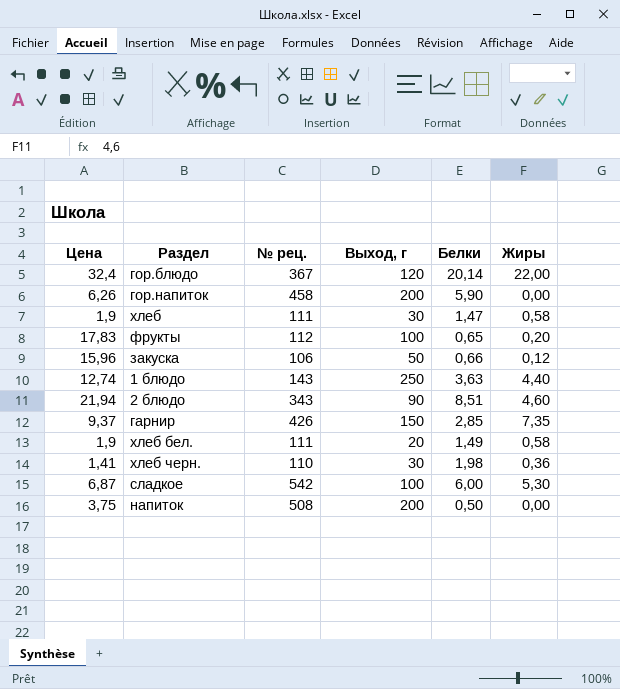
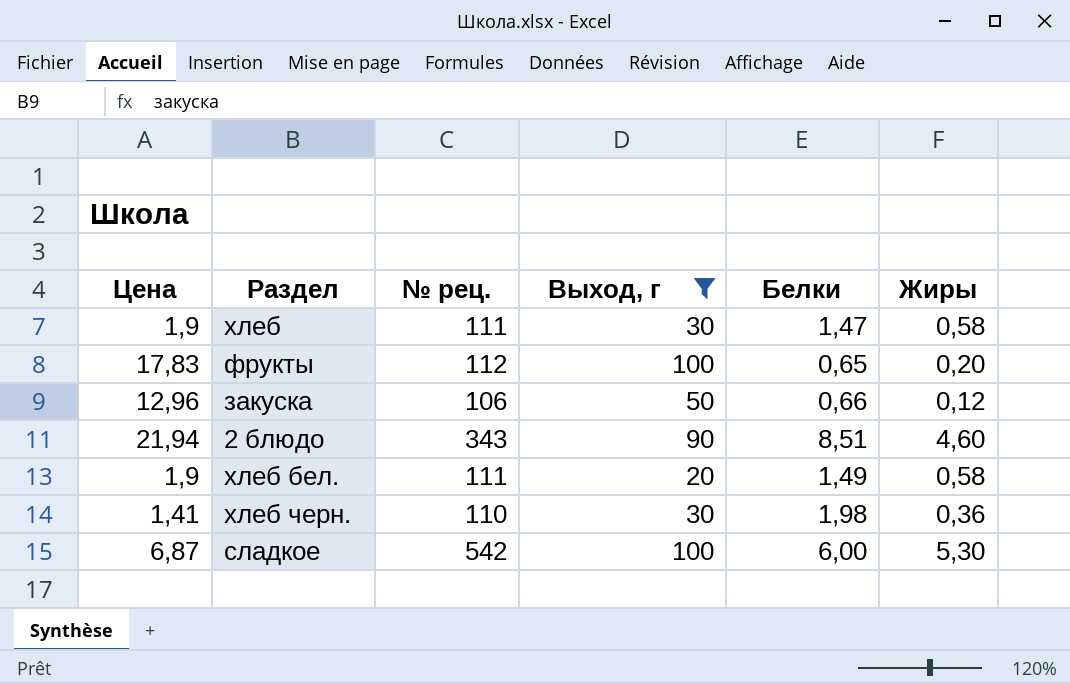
filter: none -> Выход, г <= 100
закуска | Цена: 15,96 -> 12,96

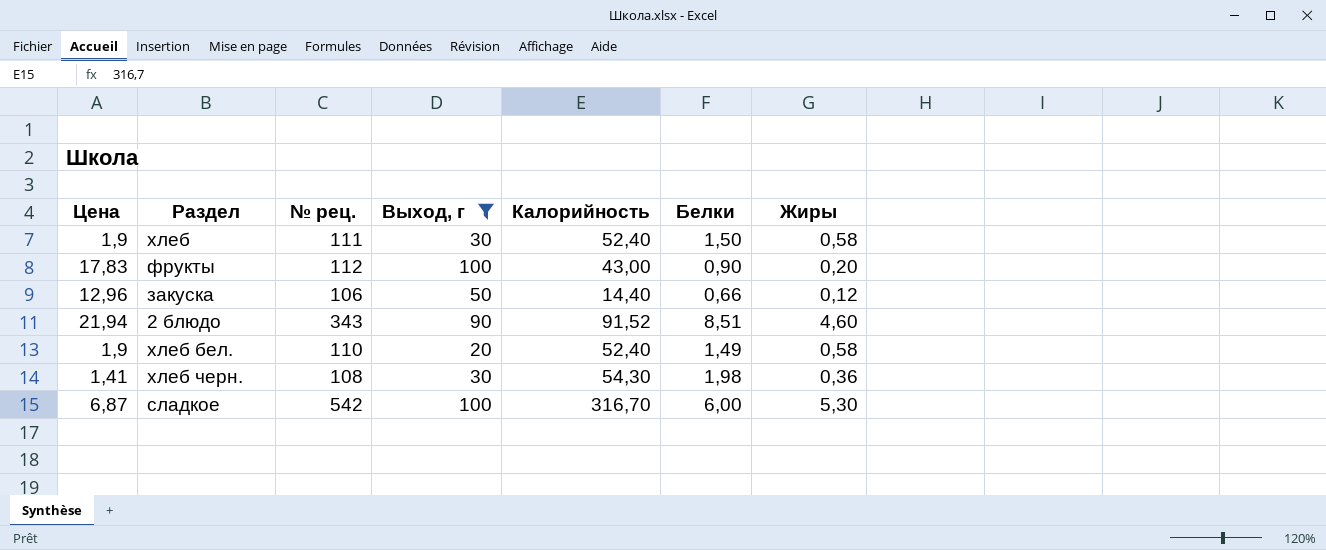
column Калорийность | position: none -> 5
хлеб | Белки: 1,47 -> 1,50
фрукты | Белки: 0,65 -> 0,90
хлеб бел. | № рец.: 111 -> 110
хлеб черн. | № рец.: 110 -> 108

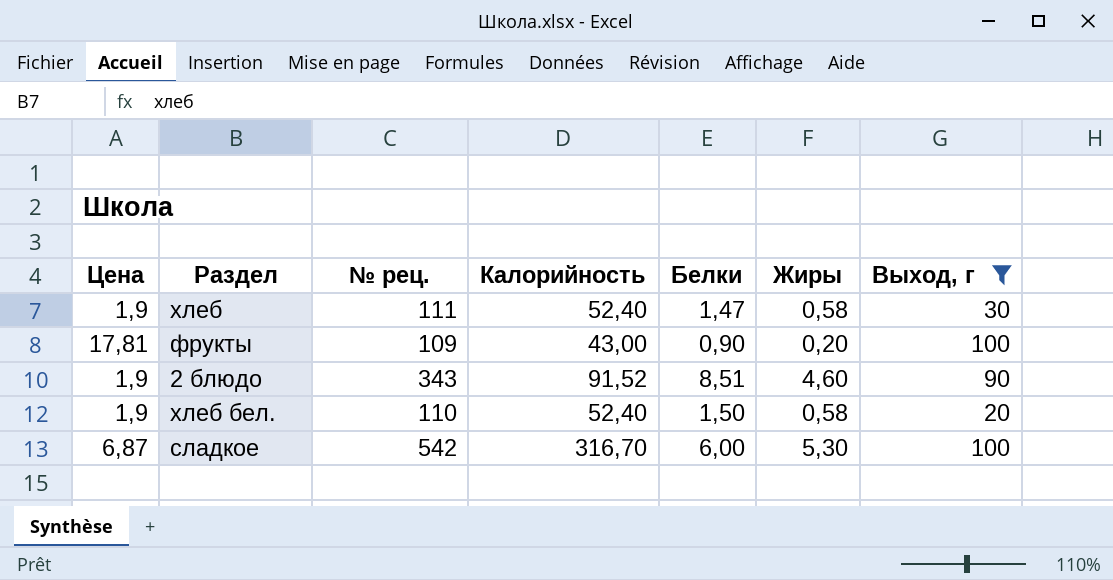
column Выход, г | position: 4 -> 7
row закуска: 12,96 | 106 | 50 | 14,40 | 0,66 | 0,12 -> none
row хлеб черн.: 1,41 | 108 | 30 | 54,30 | 1,98 | 0,36 -> none
хлеб | Белки: 1,50 -> 1,47
фрукты | Цена: 17,83 -> 17,81
фрукты | № рец.: 112 -> 109
2 блюдо | Цена: 21,94 -> 1,9
хлеб бел. | Белки: 1,49 -> 1,50

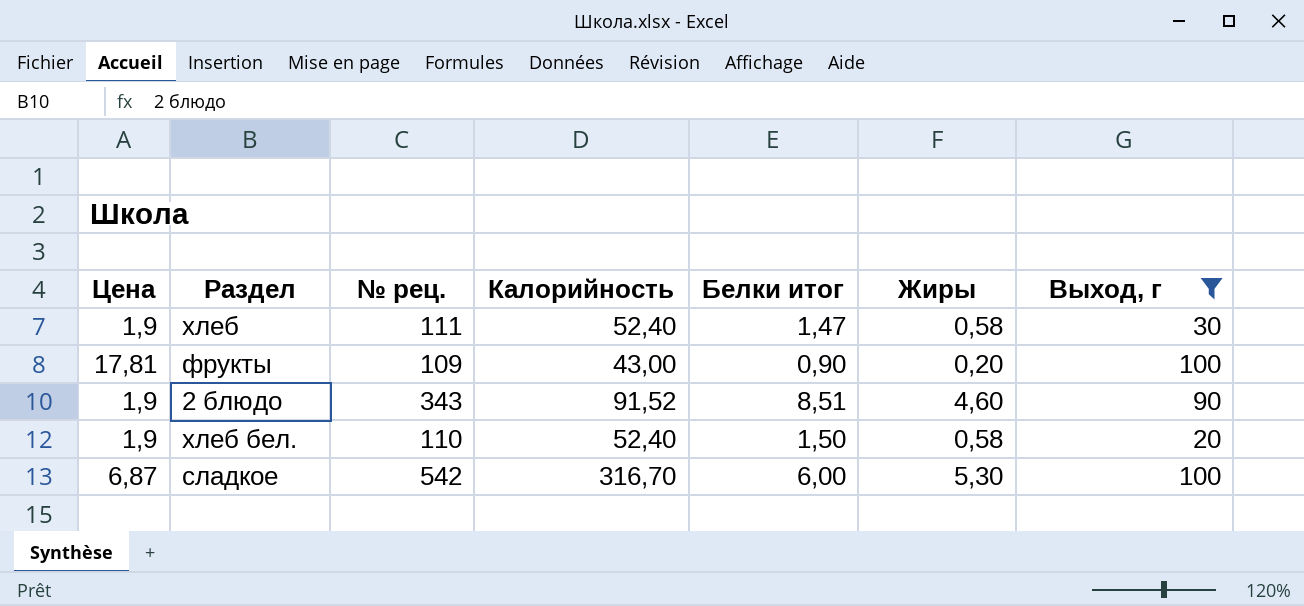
column name: Белки -> Белки итог

